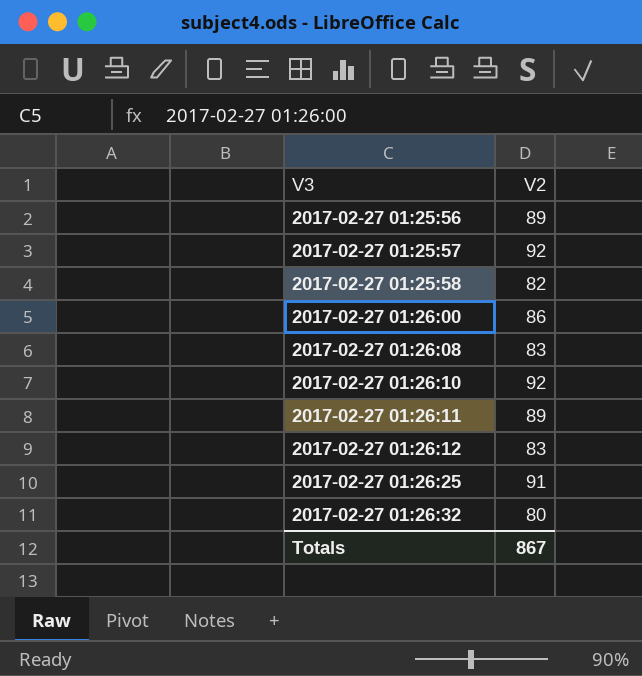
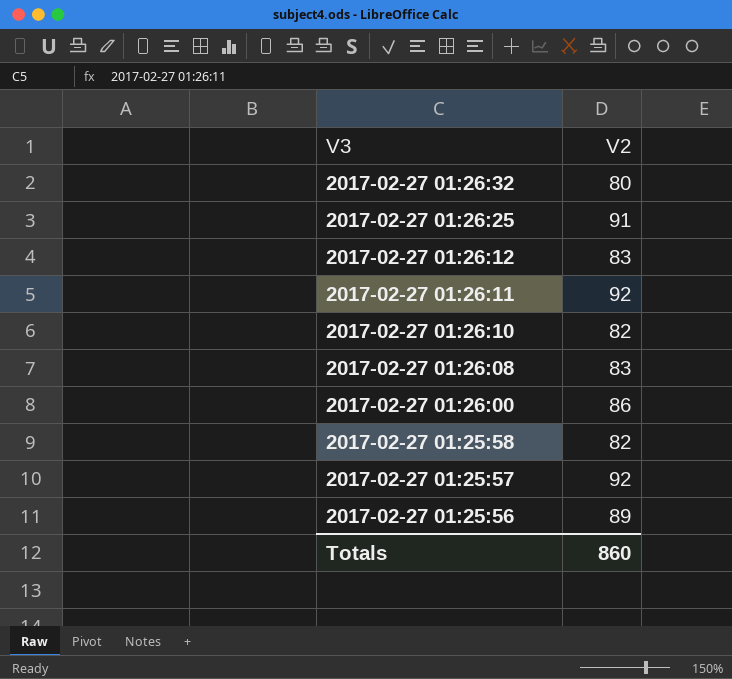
row order: V3 ascending -> V3 descending
2017-02-27 01:26:11 | V2: 89 -> 92
2017-02-27 01:26:10 | V2: 92 -> 82
Totals | V2: 867 -> 860

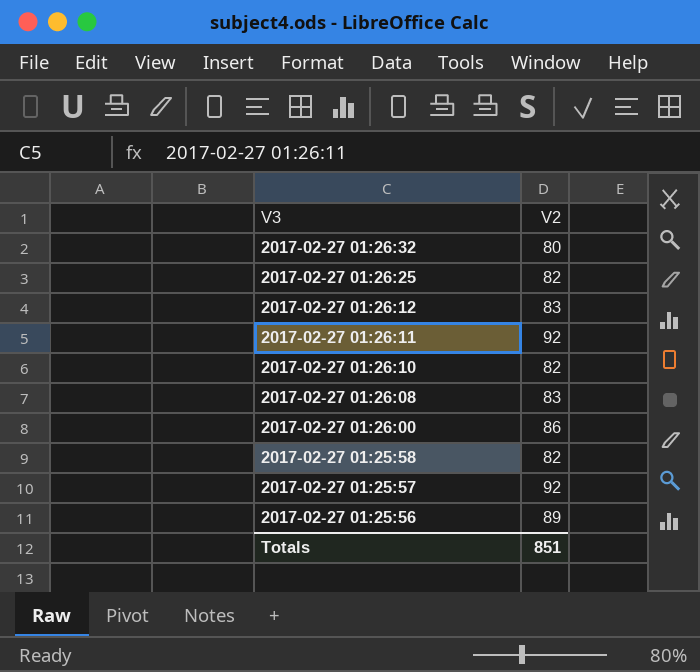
2017-02-27 01:26:25 | V2: 91 -> 82
Totals | V2: 860 -> 851

